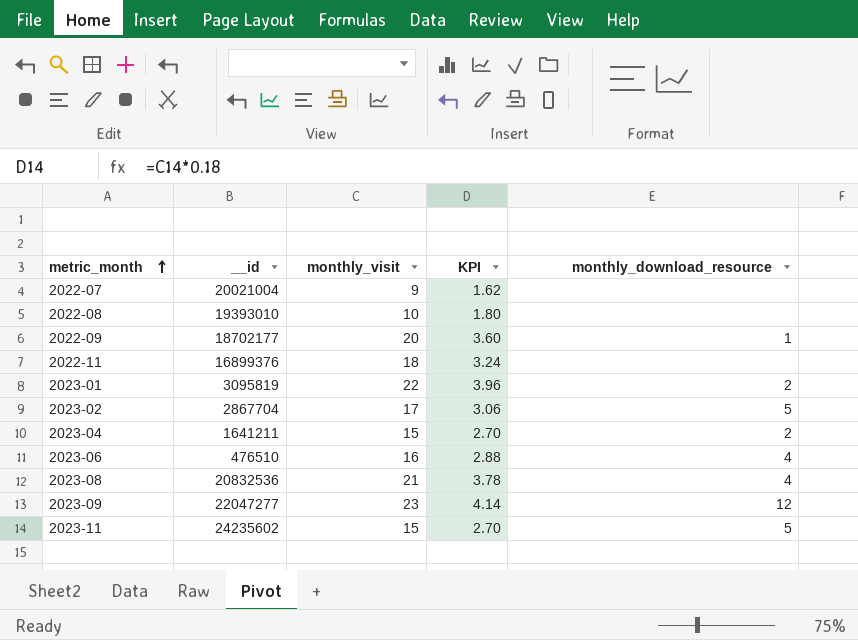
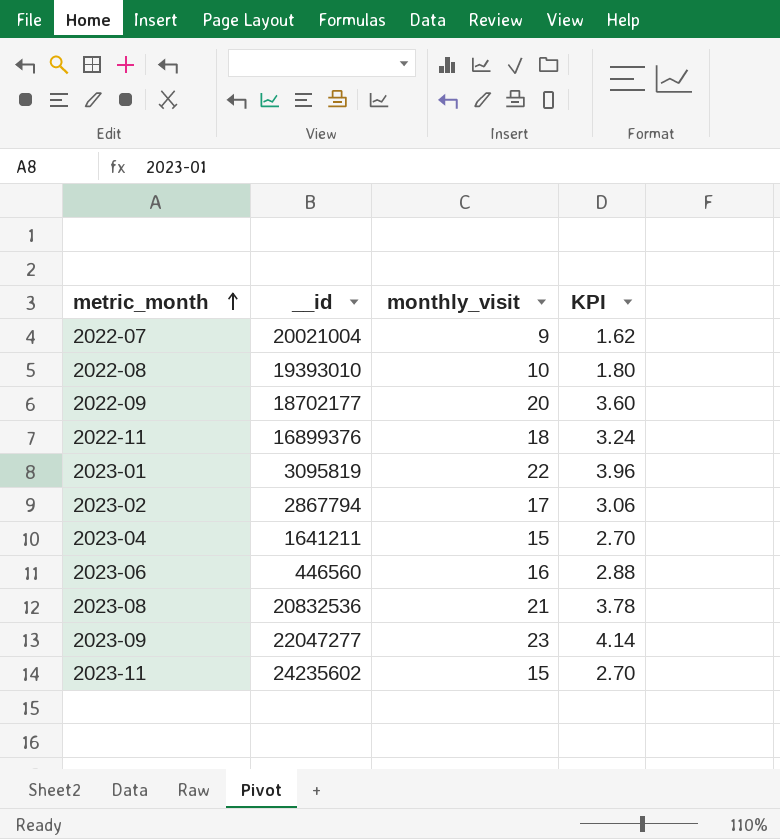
column monthly_download_resource | position: 5 -> none
2023-02 | __id: 2867704 -> 2867794
2023-06 | __id: 476510 -> 446560

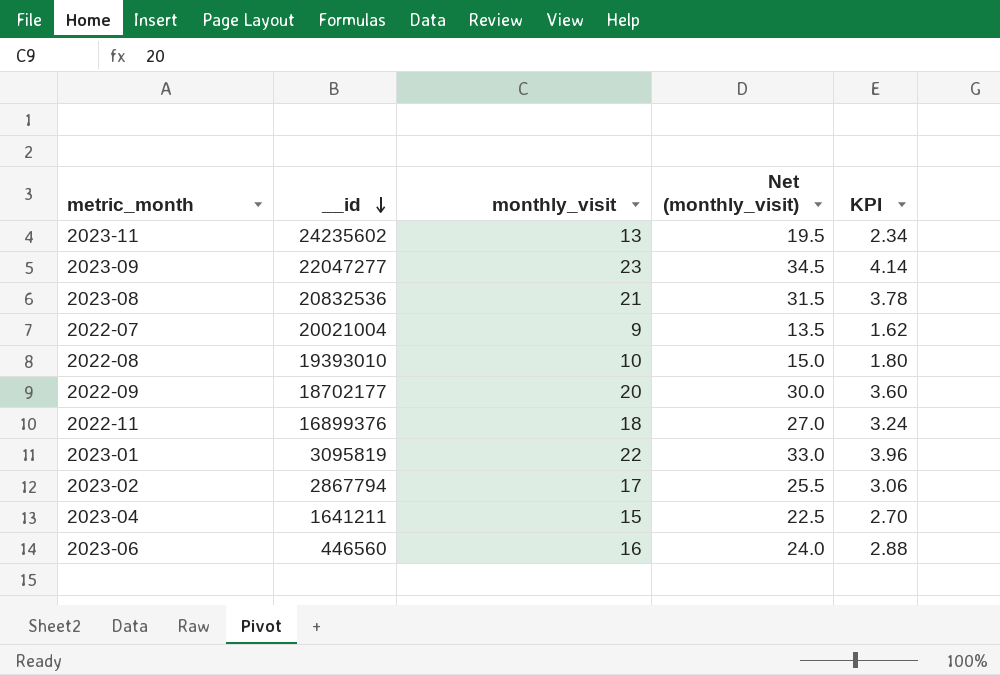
row order: metric_month ascending -> __id descending
column Net (monthly_visit) | formula: none -> [monthly_visit] * 1.5
2023-11 | monthly_visit: 15 -> 13
2023-11 | KPI: 2.70 -> 2.34

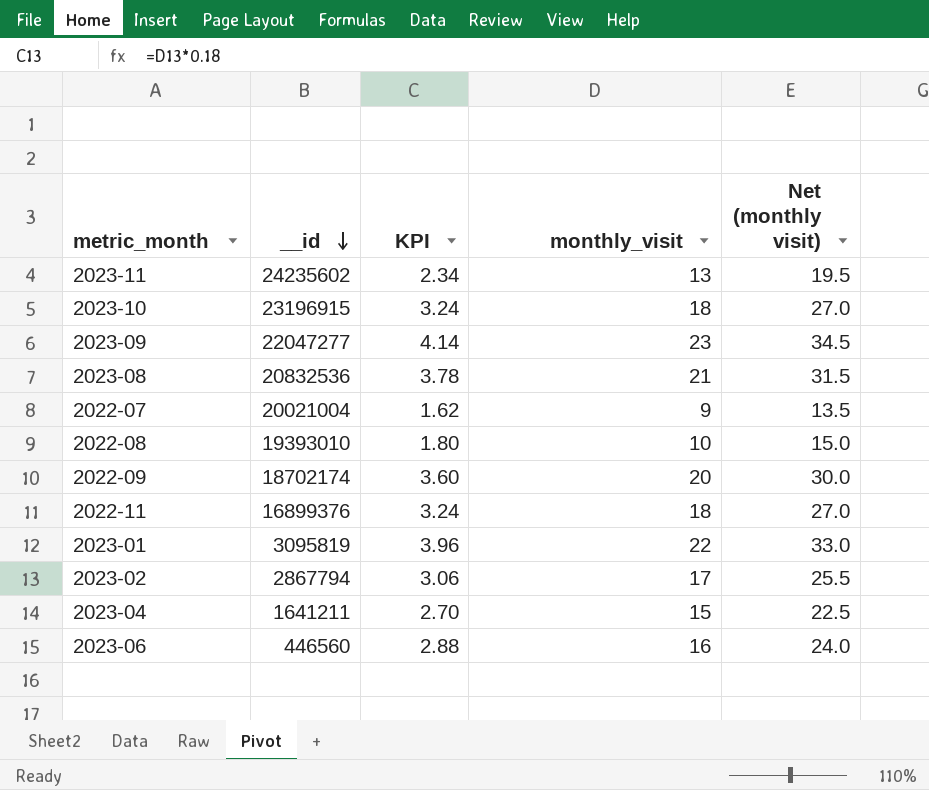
column KPI | position: 5 -> 3
column name: Net (monthly_visit) -> Net (monthly visit)
row 2023-10: none -> 23196915 | 3.24 | 18 | 27.0
2022-09 | __id: 18702177 -> 18702174

